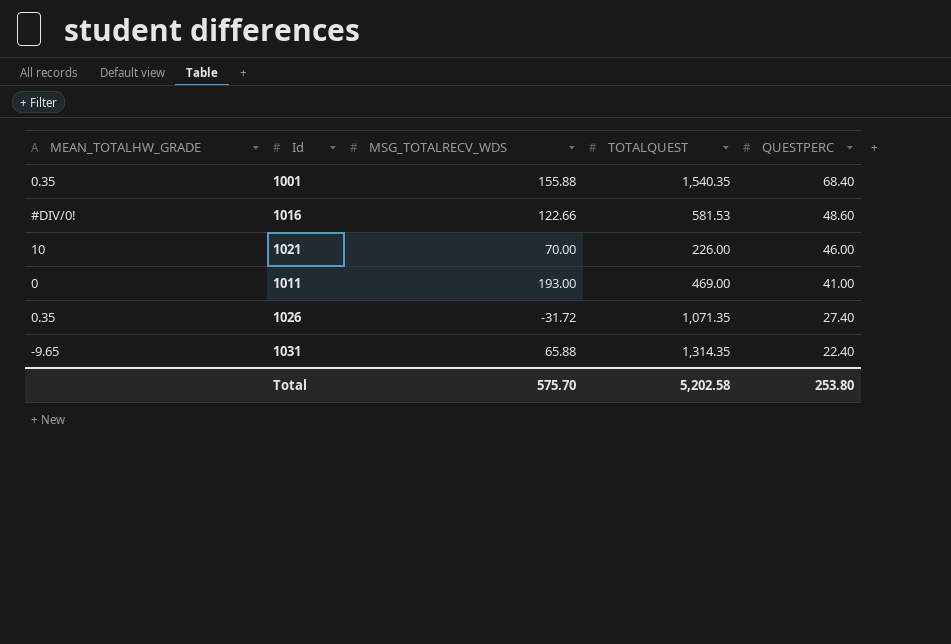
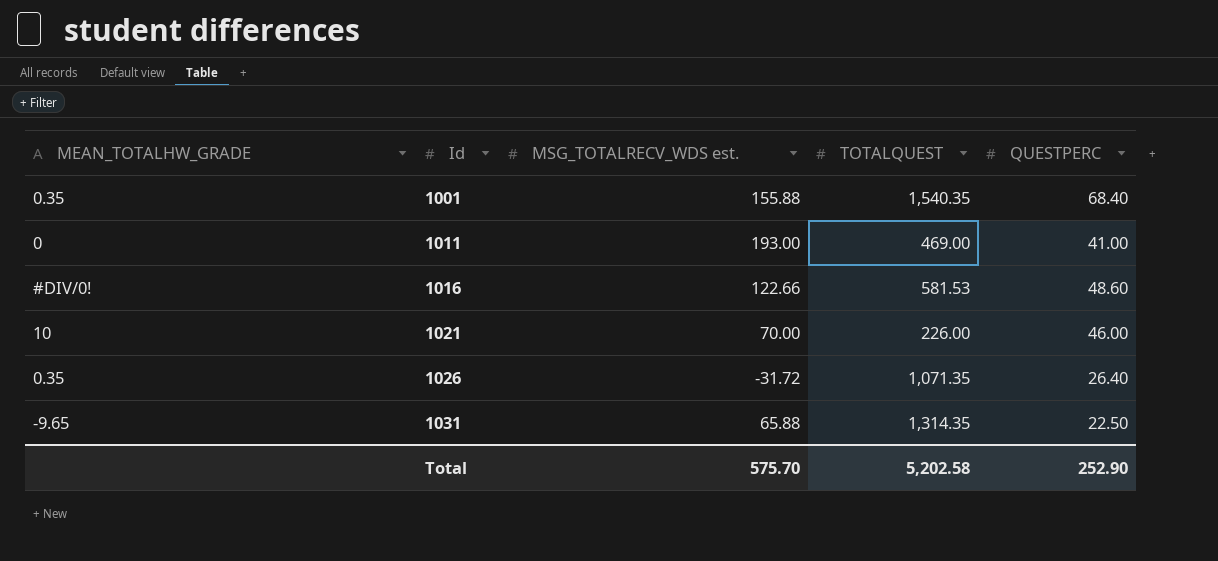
row order: QUESTPERC descending -> Id ascending
column name: MSG_TOTALRECV_WDS -> MSG_TOTALRECV_WDS est.
1026 | QUESTPERC: 27.40 -> 26.40
1031 | QUESTPERC: 22.40 -> 22.50
Total | QUESTPERC: 253.80 -> 252.90

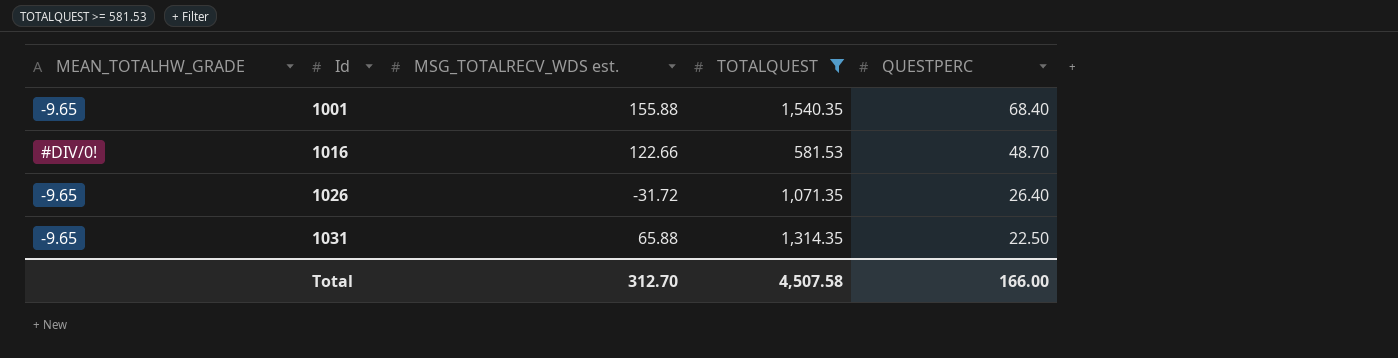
filter: none -> TOTALQUEST >= 581.53
1001 | MEAN_TOTALHW_GRADE: 0.35 -> -9.65
1016 | QUESTPERC: 48.60 -> 48.70
1026 | MEAN_TOTALHW_GRADE: 0.35 -> -9.65
Total | MSG_TOTALRECV_WDS est.: 575.70 -> 312.70
Total | TOTALQUEST: 5,202.58 -> 4,507.58
Total | QUESTPERC: 252.90 -> 166.00

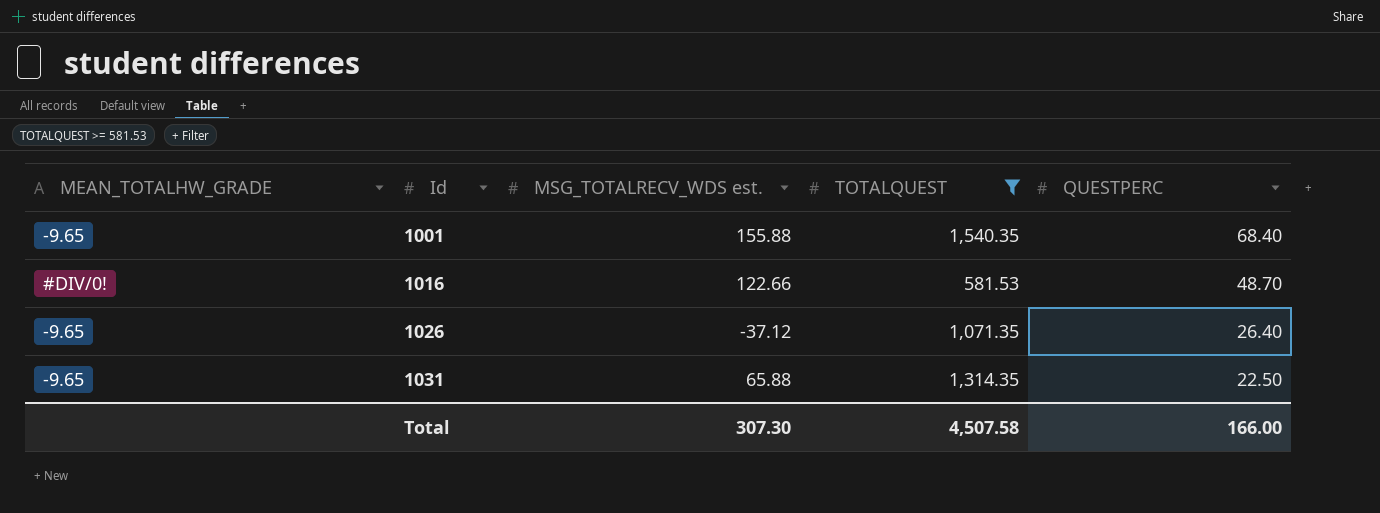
1026 | MSG_TOTALRECV_WDS est.: -31.72 -> -37.12
Total | MSG_TOTALRECV_WDS est.: 312.70 -> 307.30

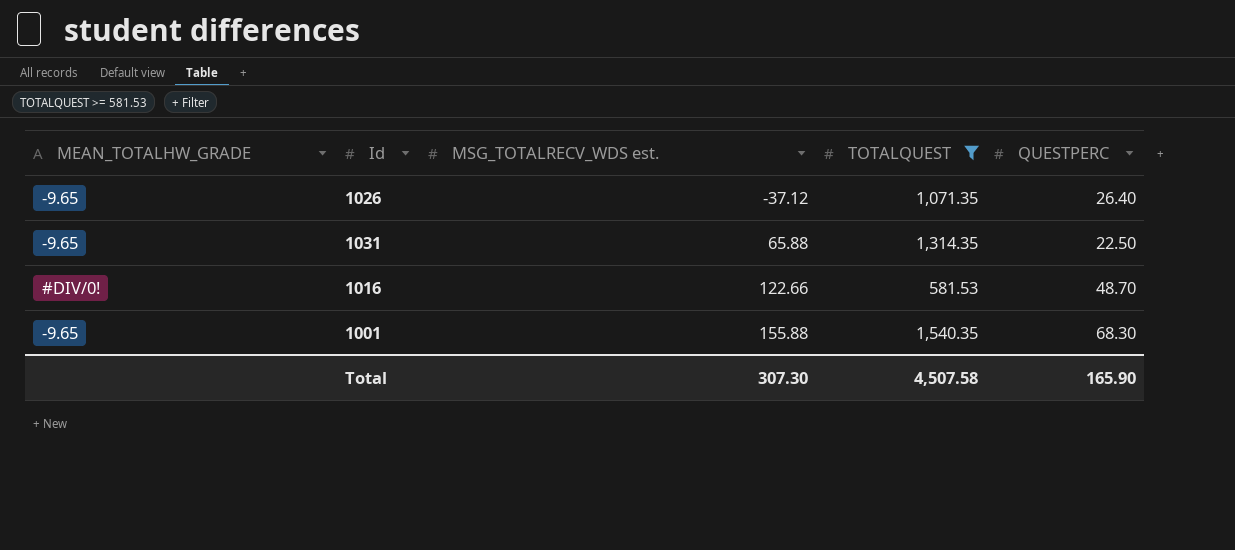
row order: Id ascending -> MSG_TOTALRECV_WDS est. ascending
1001 | QUESTPERC: 68.40 -> 68.30
Total | QUESTPERC: 166.00 -> 165.90

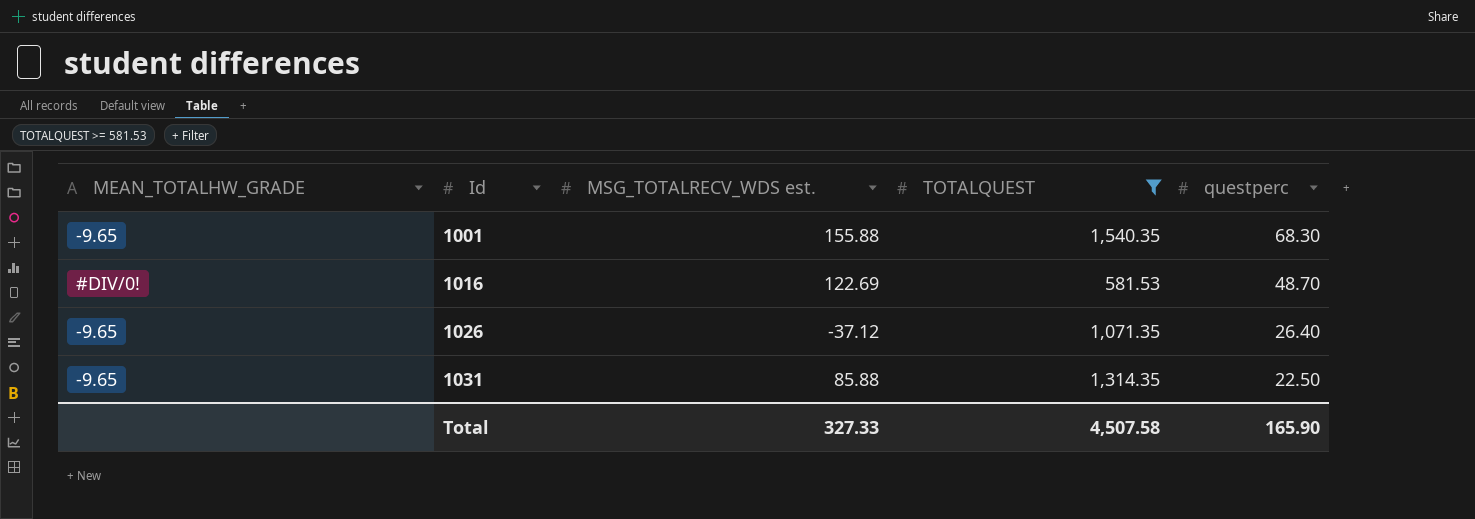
row order: MSG_TOTALRECV_WDS est. ascending -> Id ascending
column name: QUESTPERC -> questperc
1016 | MSG_TOTALRECV_WDS est.: 122.66 -> 122.69
1031 | MSG_TOTALRECV_WDS est.: 65.88 -> 85.88
Total | MSG_TOTALRECV_WDS est.: 307.30 -> 327.33

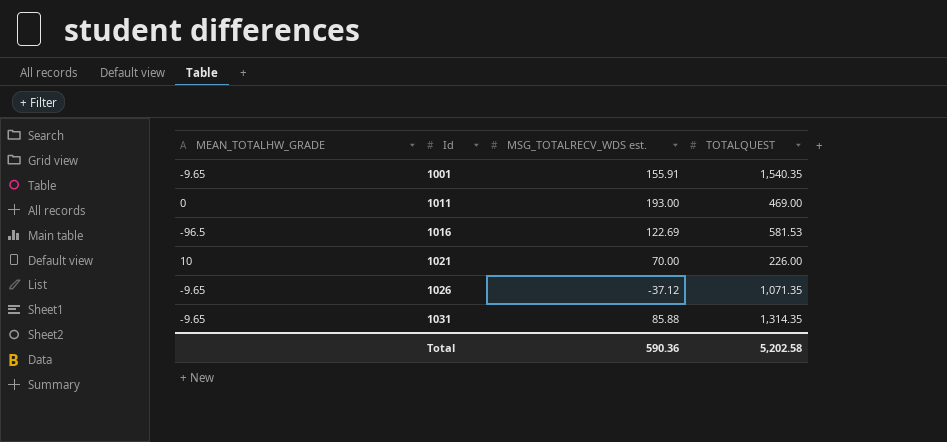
filter: TOTALQUEST >= 581.53 -> none
column questperc | position: 5 -> none
1001 | MSG_TOTALRECV_WDS est.: 155.88 -> 155.91
1016 | MEAN_TOTALHW_GRADE: #DIV/0! -> -96.5
Total | MSG_TOTALRECV_WDS est.: 327.33 -> 590.36
Total | TOTALQUEST: 4,507.58 -> 5,202.58

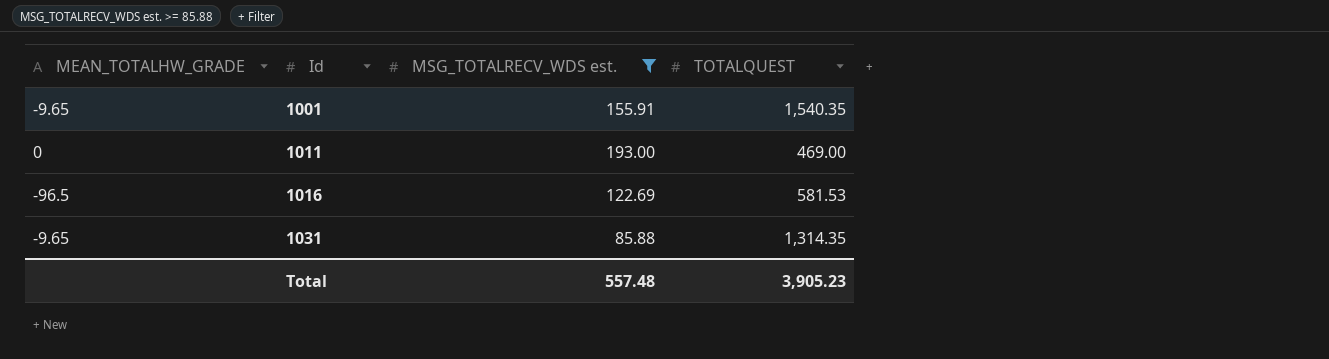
filter: none -> MSG_TOTALRECV_WDS est. >= 85.88
Total | MSG_TOTALRECV_WDS est.: 590.36 -> 557.48
Total | TOTALQUEST: 5,202.58 -> 3,905.23

